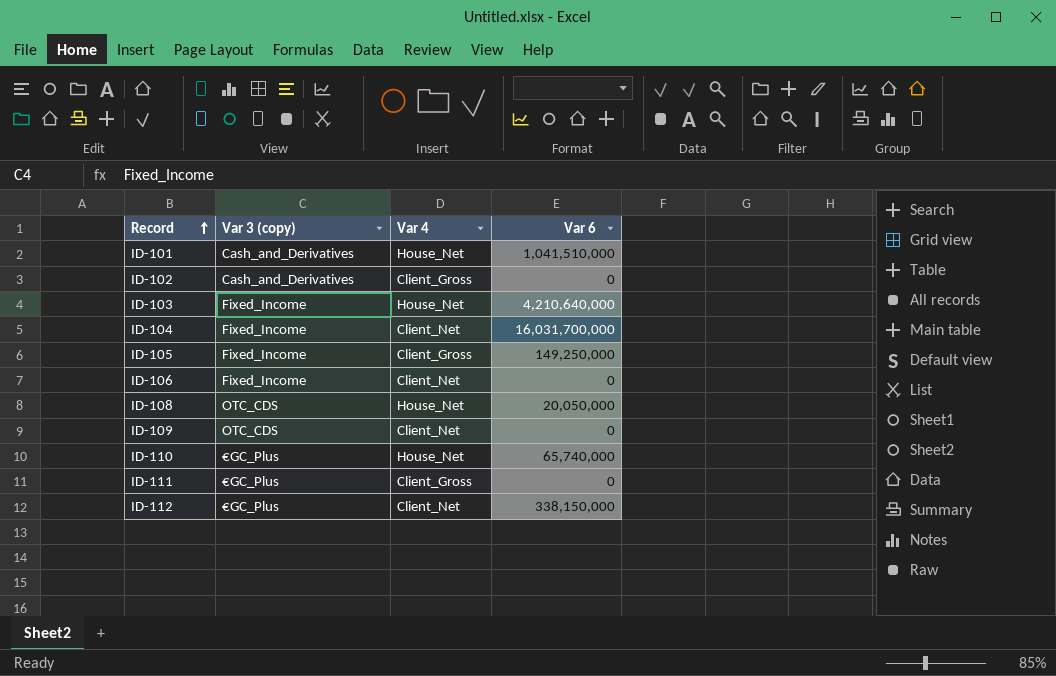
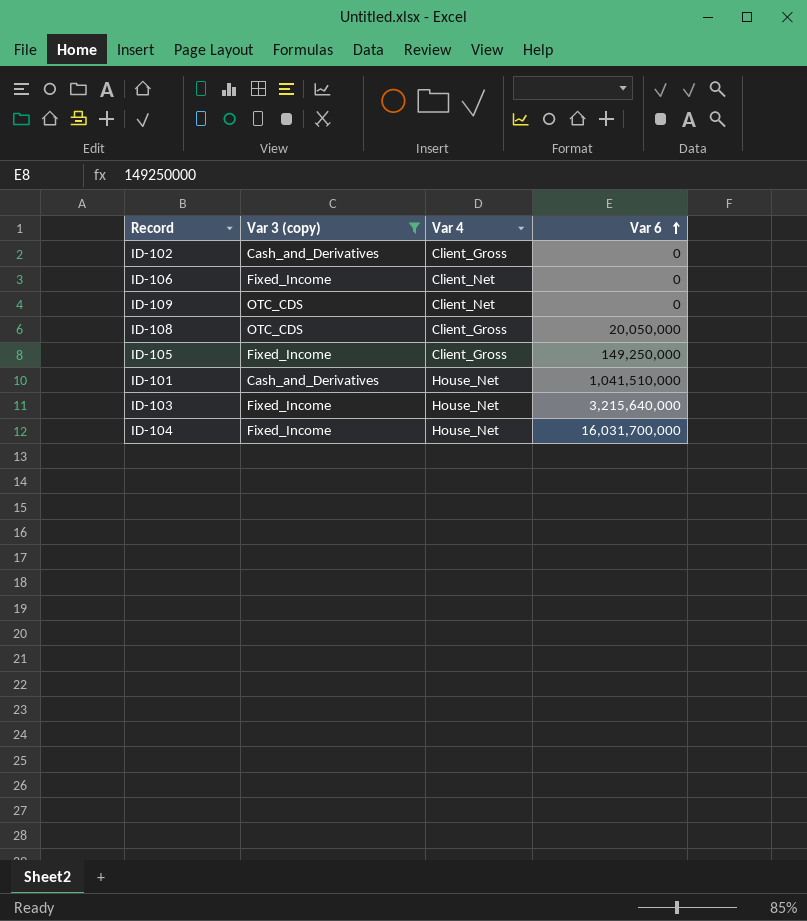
filter: none -> Var 3 (copy) != €GC_Plus
row order: Record ascending -> Var 6 ascending
ID-108 | Var 4: House_Net -> Client_Gross
ID-103 | Var 6: 4,210,640,000 -> 3,215,640,000
ID-104 | Var 4: Client_Net -> House_Net

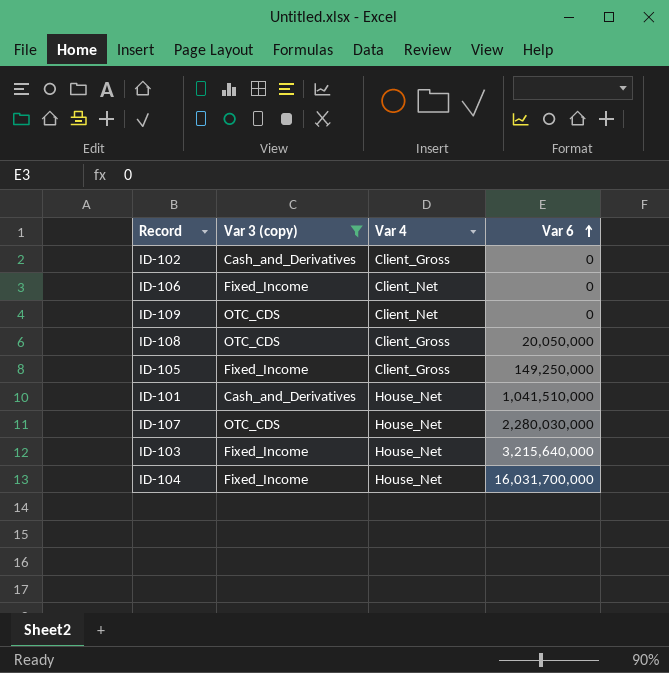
row ID-107: none -> OTC_CDS | House_Net | 2,280,030,000

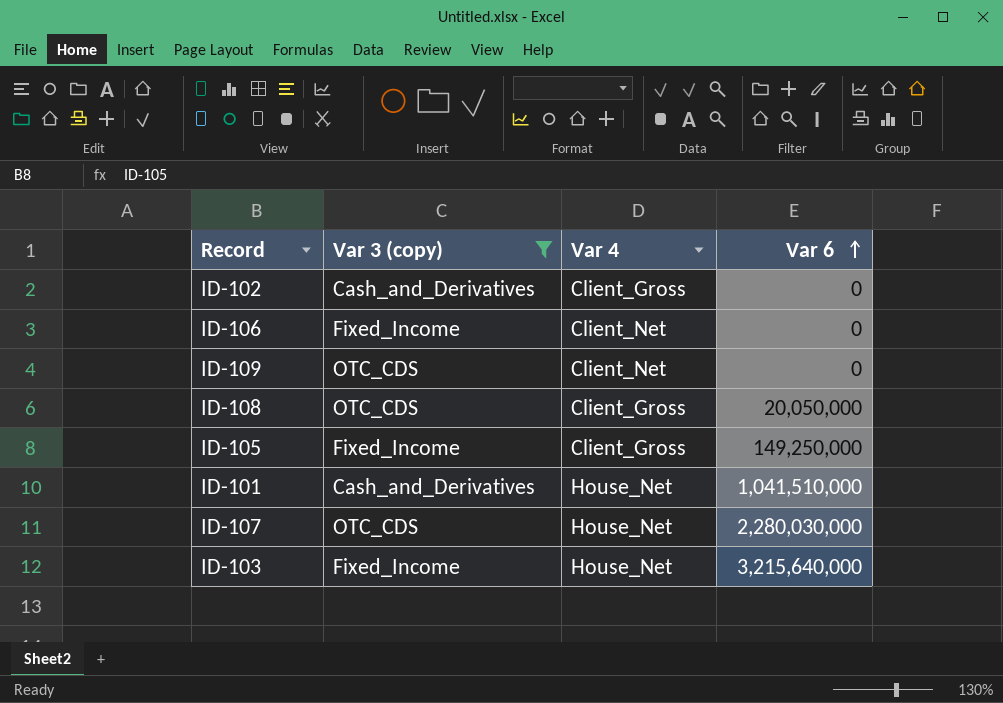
row ID-104: Fixed_Income | House_Net | 16,031,700,000 -> none

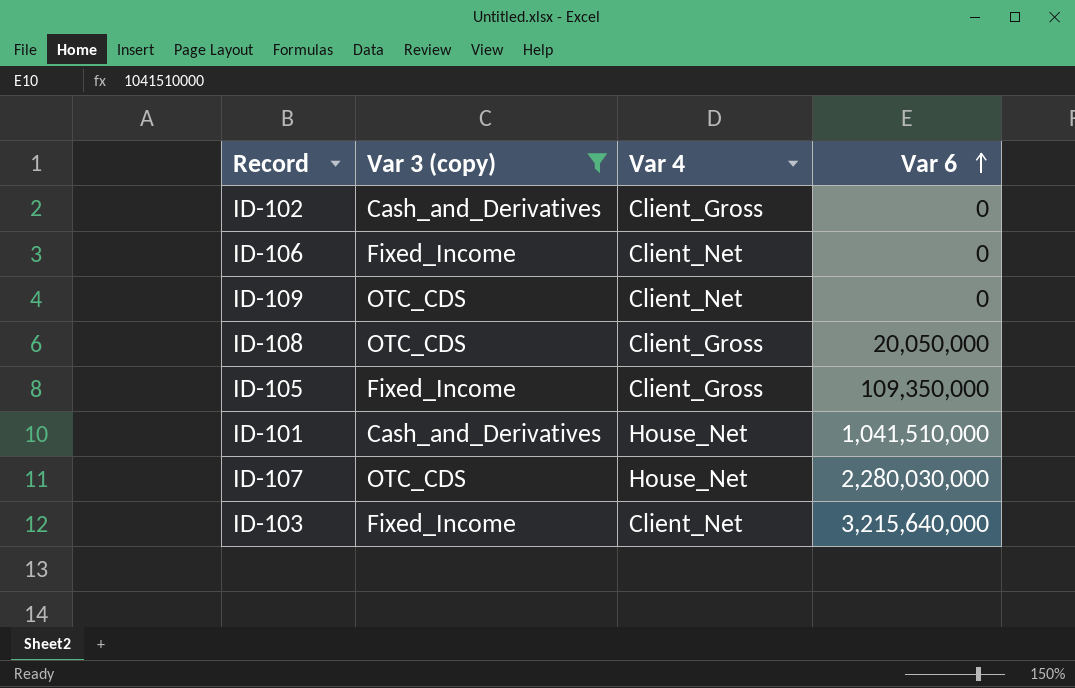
ID-105 | Var 6: 149,250,000 -> 109,350,000
ID-103 | Var 4: House_Net -> Client_Net

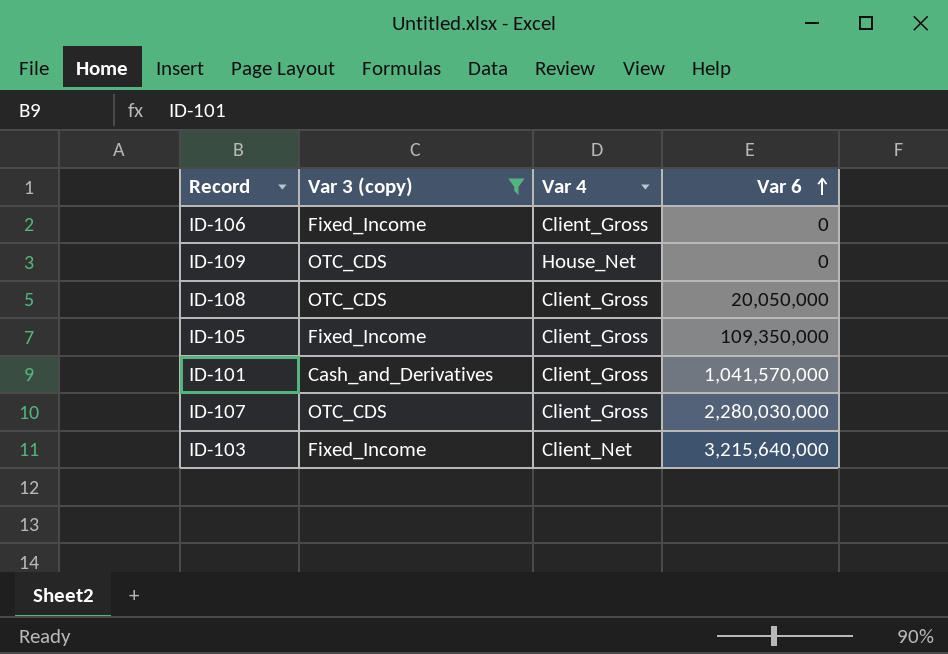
row ID-102: Cash_and_Derivatives | Client_Gross | 0 -> none
ID-106 | Var 4: Client_Net -> Client_Gross
ID-109 | Var 4: Client_Net -> House_Net
ID-101 | Var 4: House_Net -> Client_Gross
ID-101 | Var 6: 1,041,510,000 -> 1,041,570,000
ID-107 | Var 4: House_Net -> Client_Gross

